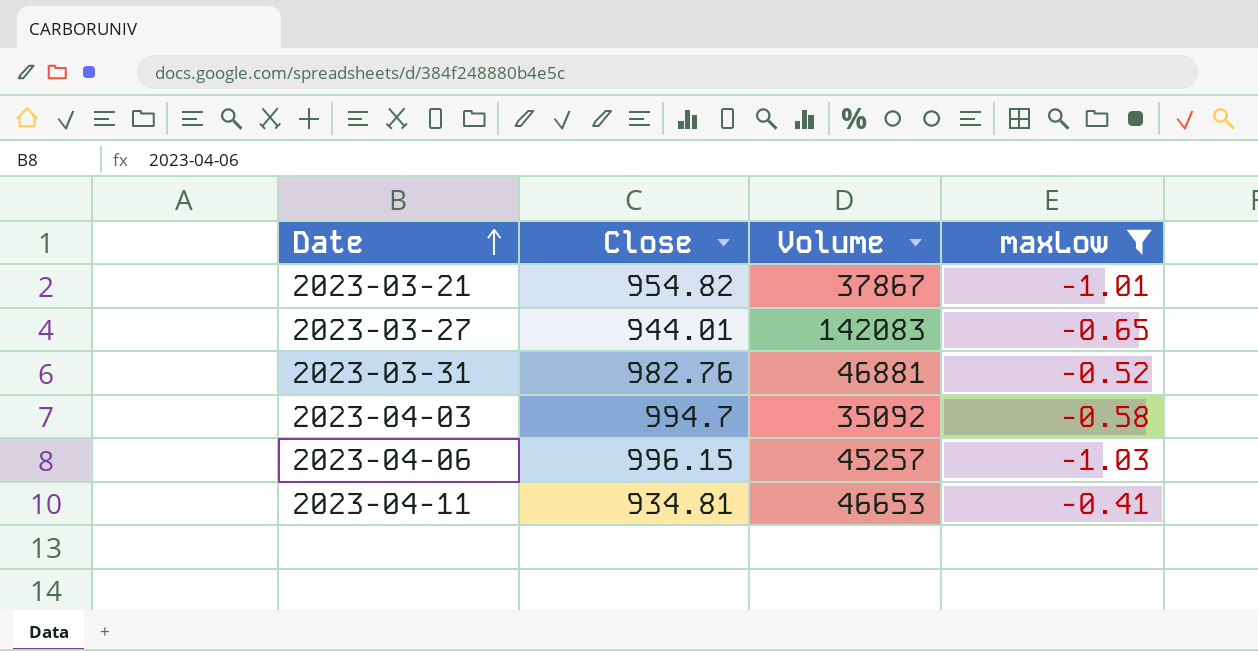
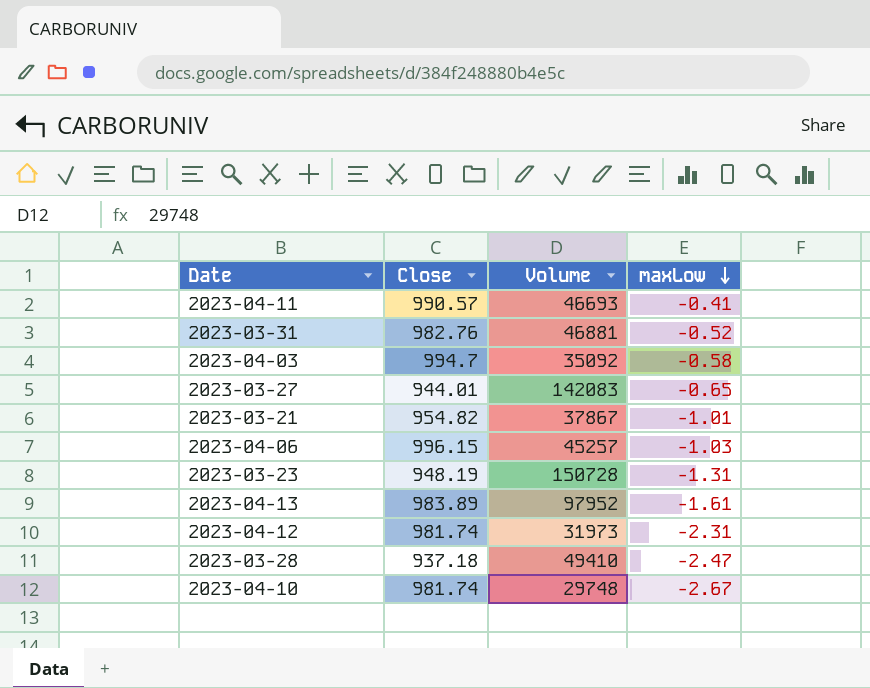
filter: maxLow >= -1.03 -> none
row order: Date ascending -> maxLow descending
2023-04-11 | Close: 934.81 -> 990.57
2023-04-11 | Volume: 46653 -> 46693

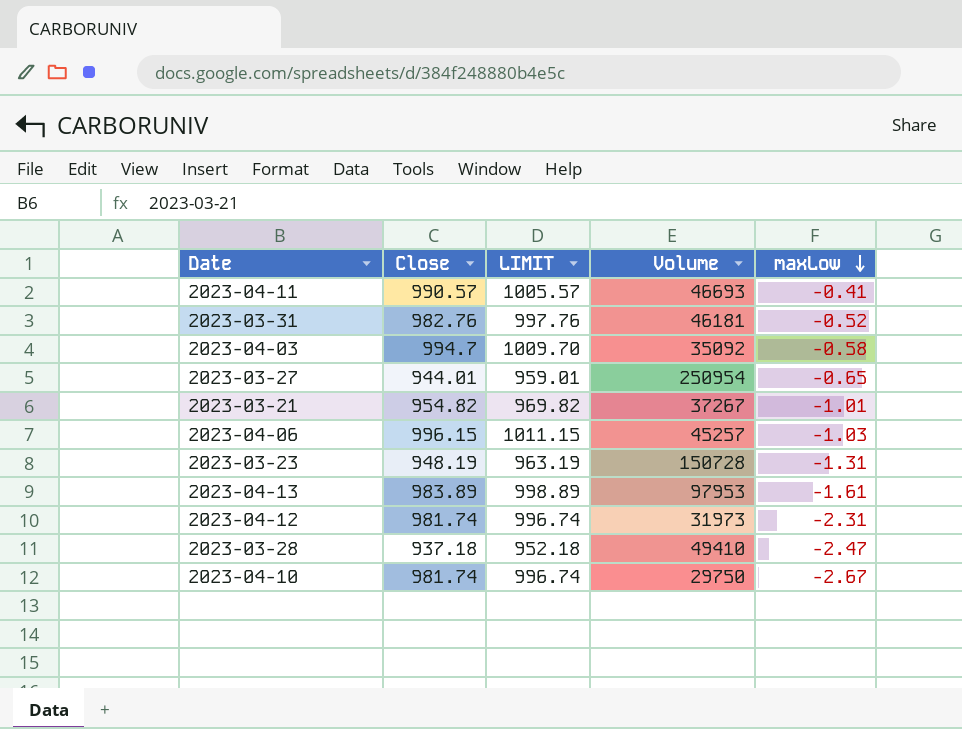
column LIMIT | formula: none -> [Close] + 15
2023-03-31 | Volume: 46881 -> 46181
2023-03-27 | Volume: 142083 -> 250954
2023-03-21 | Volume: 37867 -> 37267
2023-04-13 | Volume: 97952 -> 97953
2023-04-10 | Volume: 29748 -> 29750

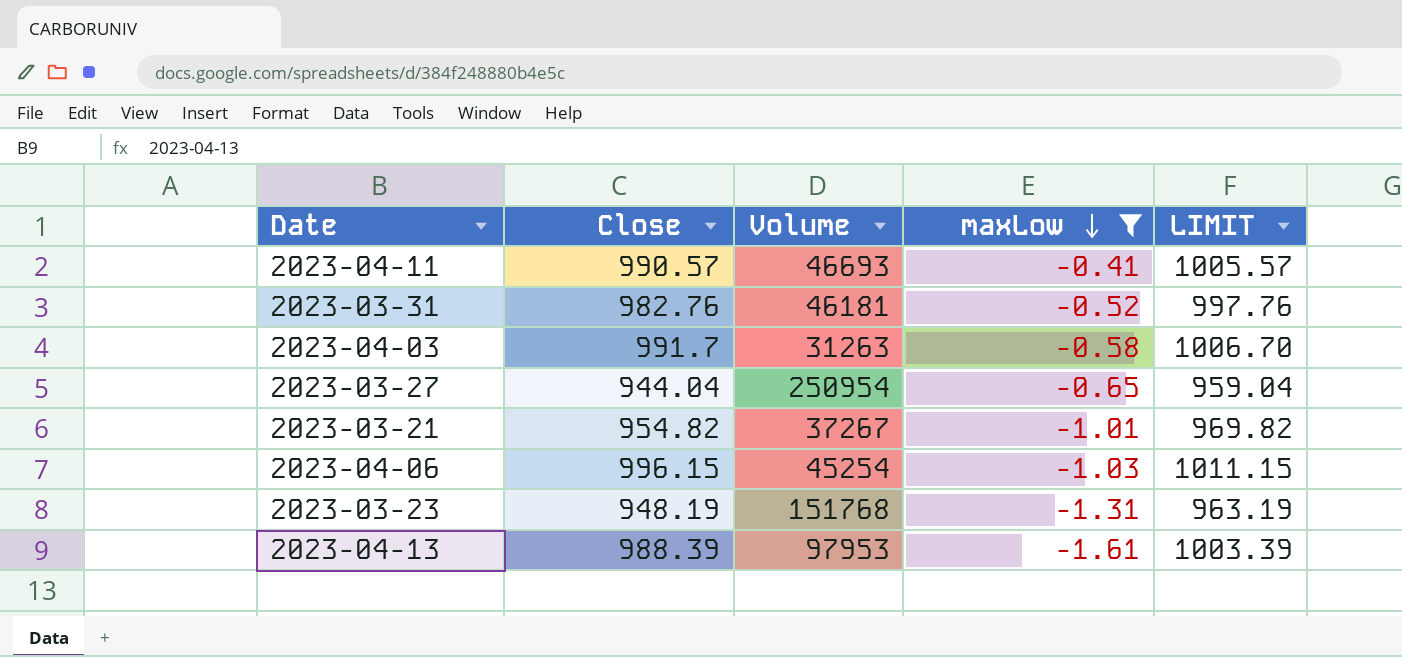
filter: none -> maxLow >= -1.61
column LIMIT | position: 3 -> 5
2023-04-03 | Close: 994.7 -> 991.7
2023-04-03 | Volume: 35092 -> 31263
2023-04-03 | LIMIT: 1009.70 -> 1006.70
2023-03-27 | Close: 944.01 -> 944.04
2023-03-27 | LIMIT: 959.01 -> 959.04
2023-04-06 | Volume: 45257 -> 45254
2023-03-23 | Volume: 150728 -> 151768
2023-04-13 | Close: 983.89 -> 988.39
2023-04-13 | LIMIT: 998.89 -> 1003.39

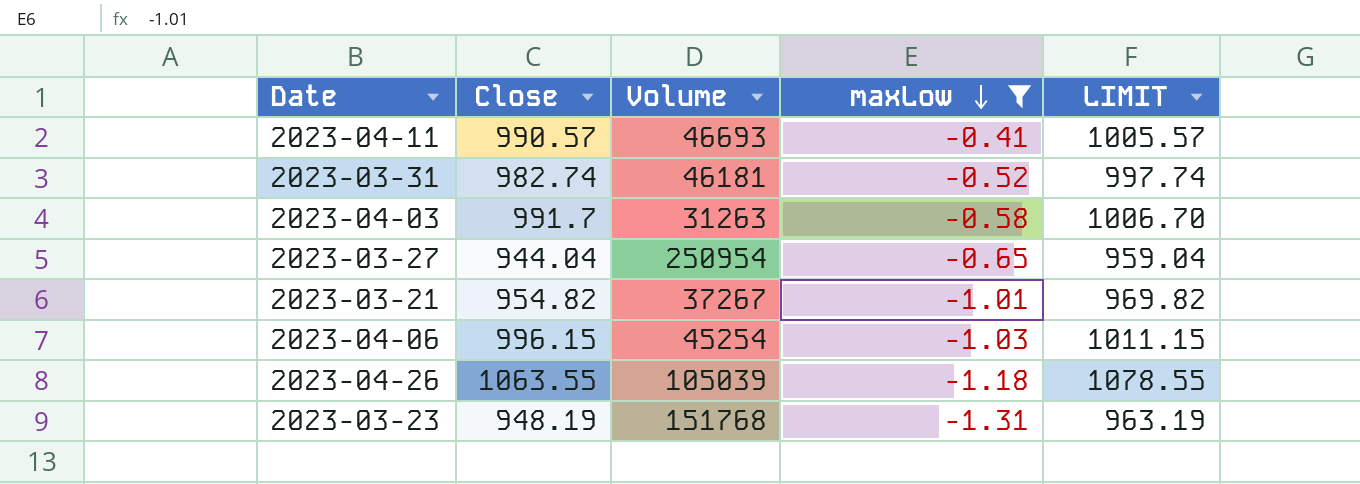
row 2023-04-13: 988.39 | 97953 | -1.61 | 1003.39 -> none
2023-03-31 | Close: 982.76 -> 982.74
2023-03-31 | LIMIT: 997.76 -> 997.74
row 2023-04-26: none -> 1063.55 | 105039 | -1.18 | 1078.55

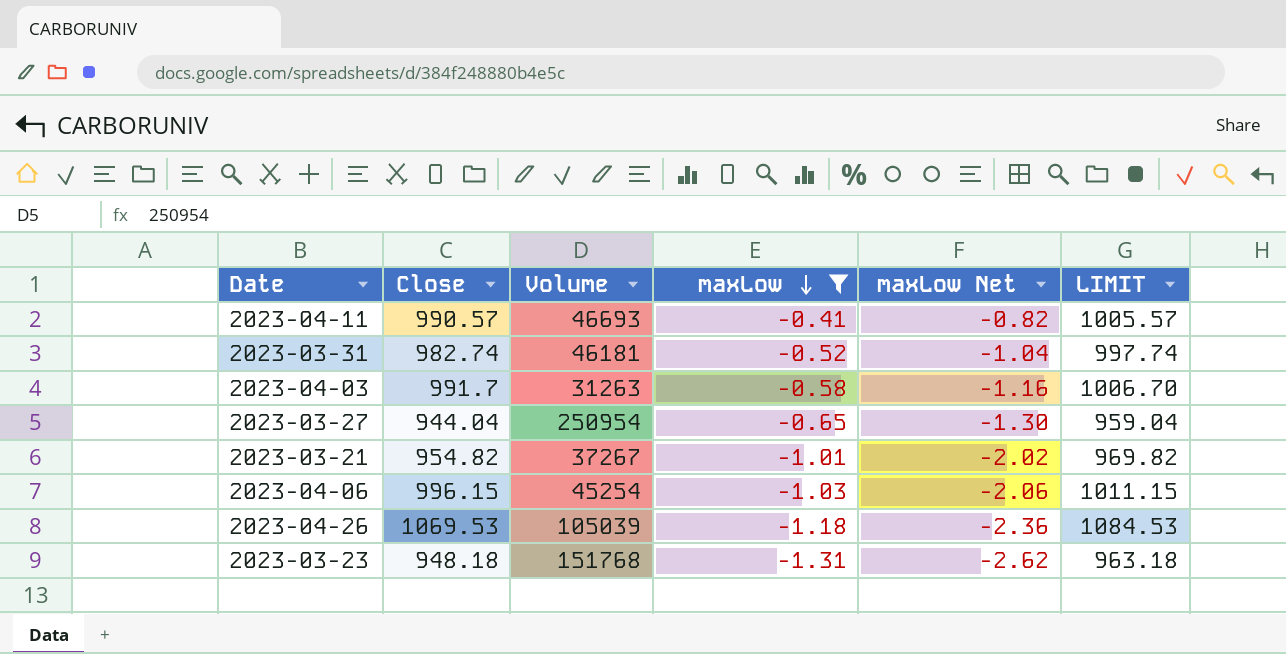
column maxLow Net | formula: none -> [maxLow] * 2
2023-04-26 | Close: 1063.55 -> 1069.53
2023-04-26 | LIMIT: 1078.55 -> 1084.53
2023-03-23 | Close: 948.19 -> 948.18
2023-03-23 | LIMIT: 963.19 -> 963.18

